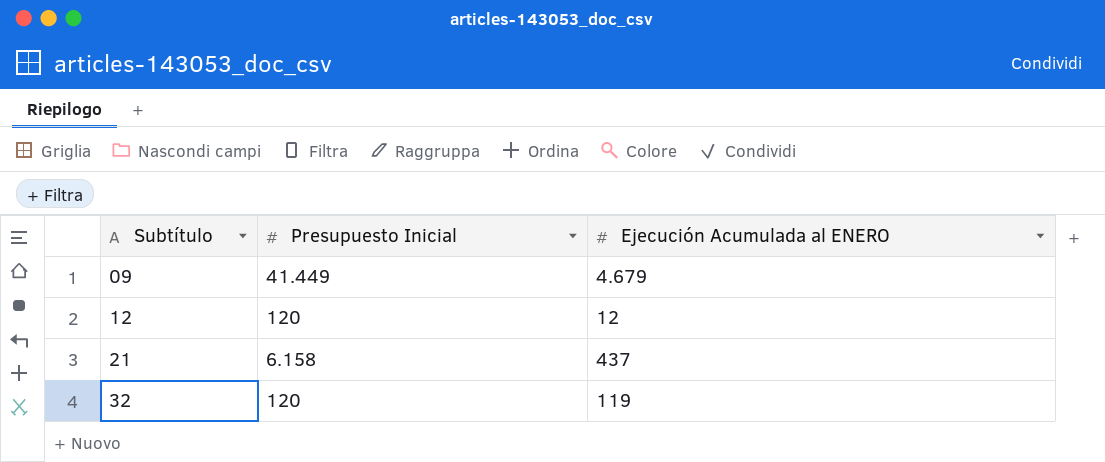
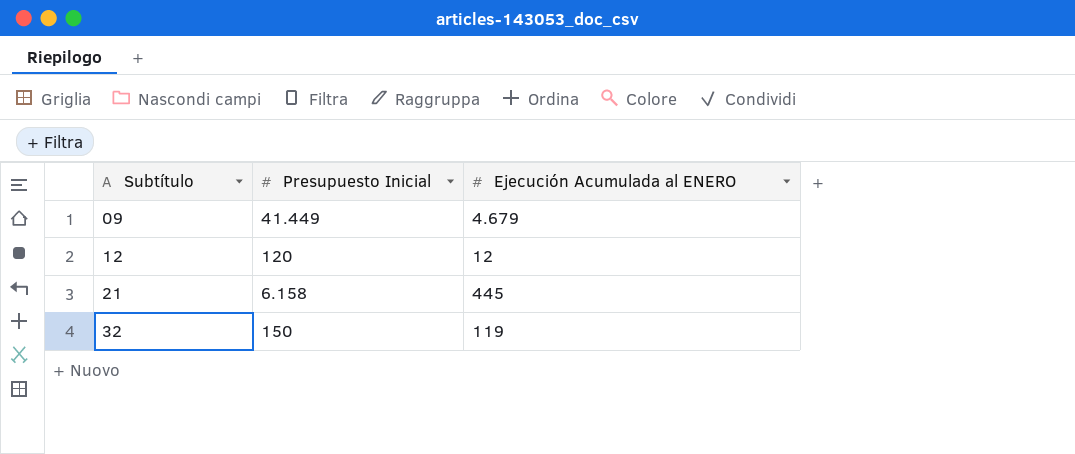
21 | Ejecución Acumulada al ENERO: 437 -> 445
32 | Presupuesto Inicial: 120 -> 150

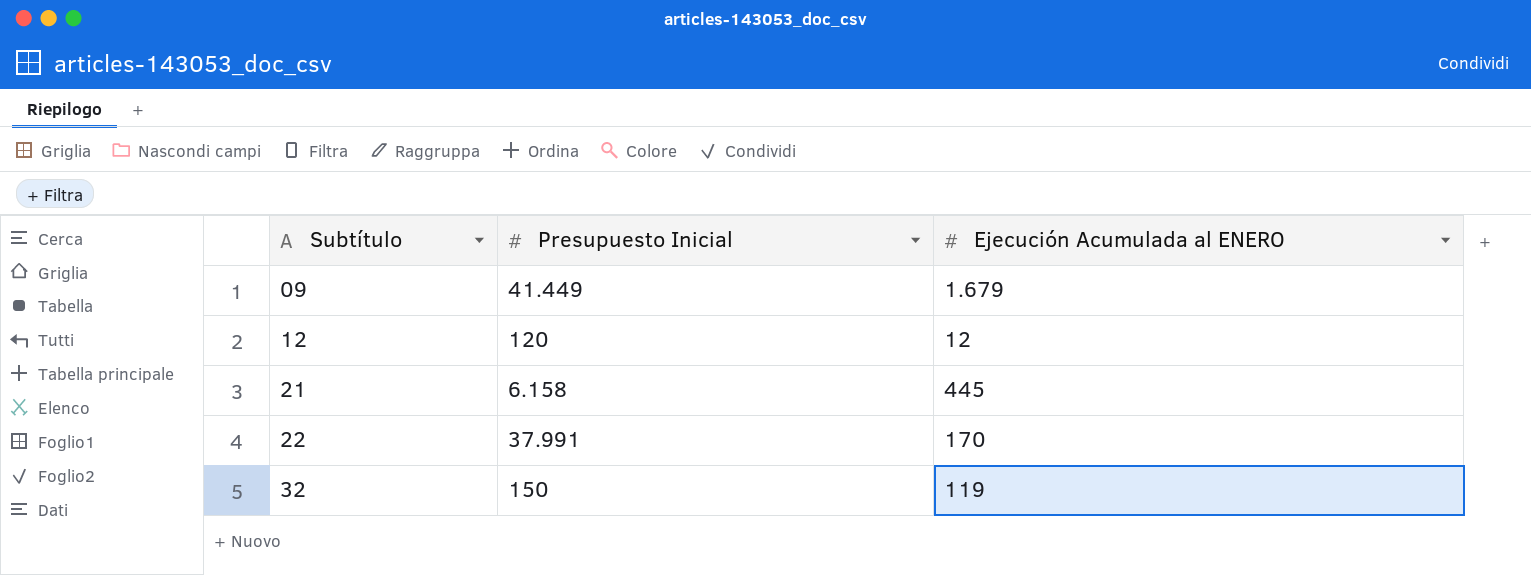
09 | Ejecución Acumulada al ENERO: 4.679 -> 1.679
row 22: none -> 37.991 | 170

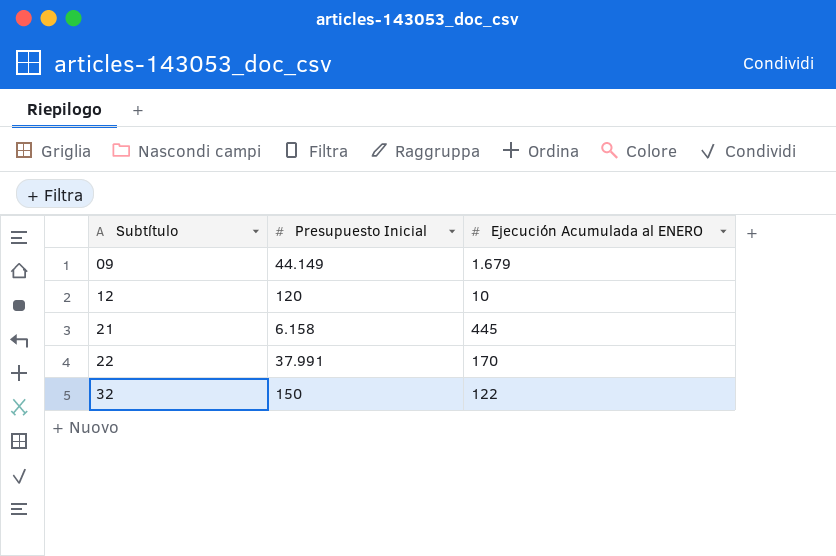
09 | Presupuesto Inicial: 41.449 -> 44.149
12 | Ejecución Acumulada al ENERO: 12 -> 10
32 | Ejecución Acumulada al ENERO: 119 -> 122

